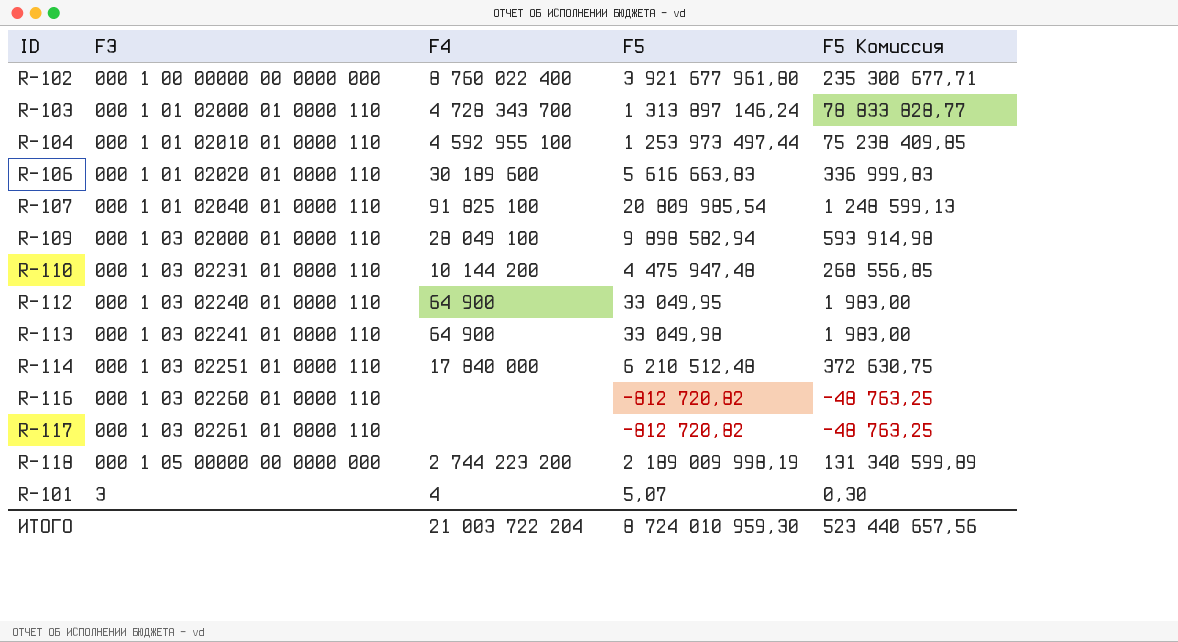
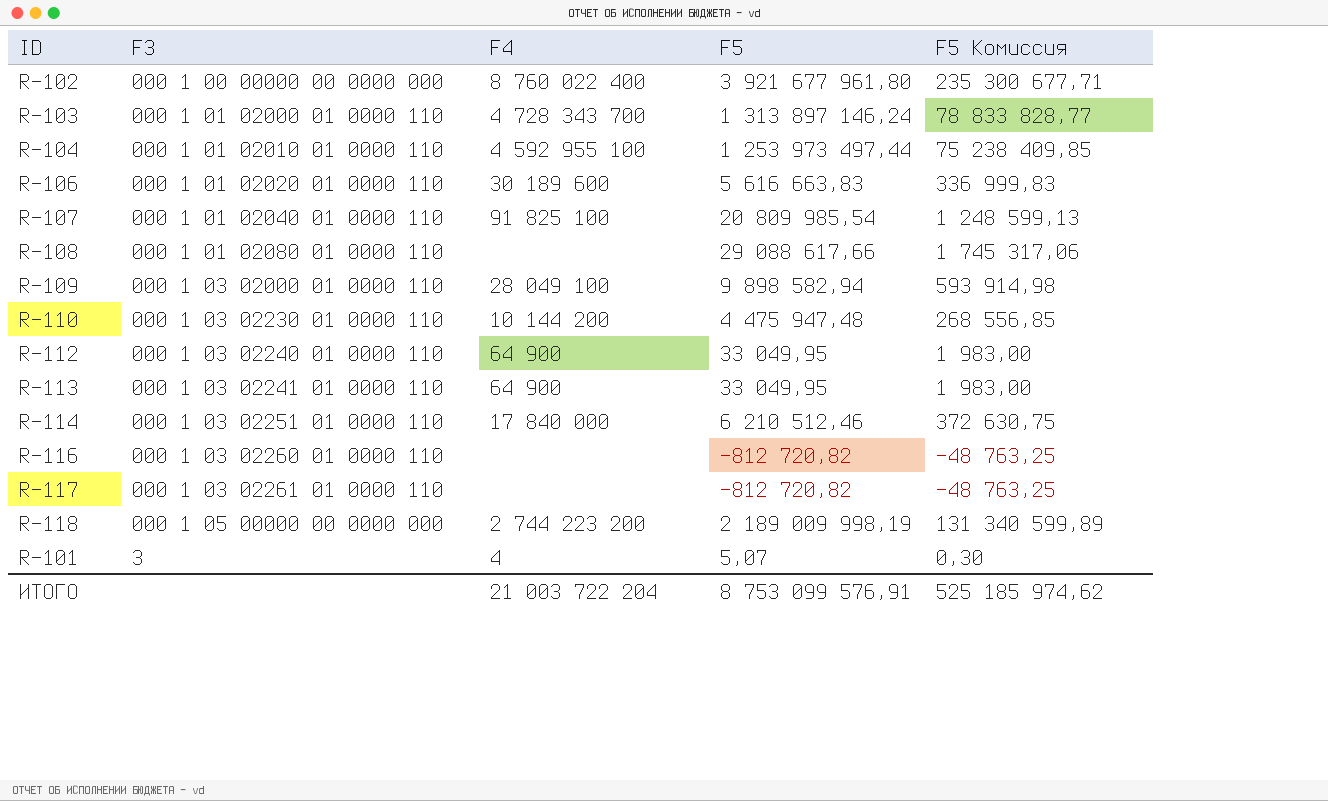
row R-108: none -> 000 1 01 02080 01 0000 110 | none | 29 088 617,66 | 1 745 317,06
R-110 | F3: 000 1 03 02231 01 0000 110 -> 000 1 03 02230 01 0000 110
R-113 | F5: 33 049,98 -> 33 049,95
R-114 | F5: 6 210 512,48 -> 6 210 512,46
ИТОГО | F5: 8 724 010 959,30 -> 8 753 099 576,91
ИТОГО | F5 Комиссия: 523 440 657,56 -> 525 185 974,62

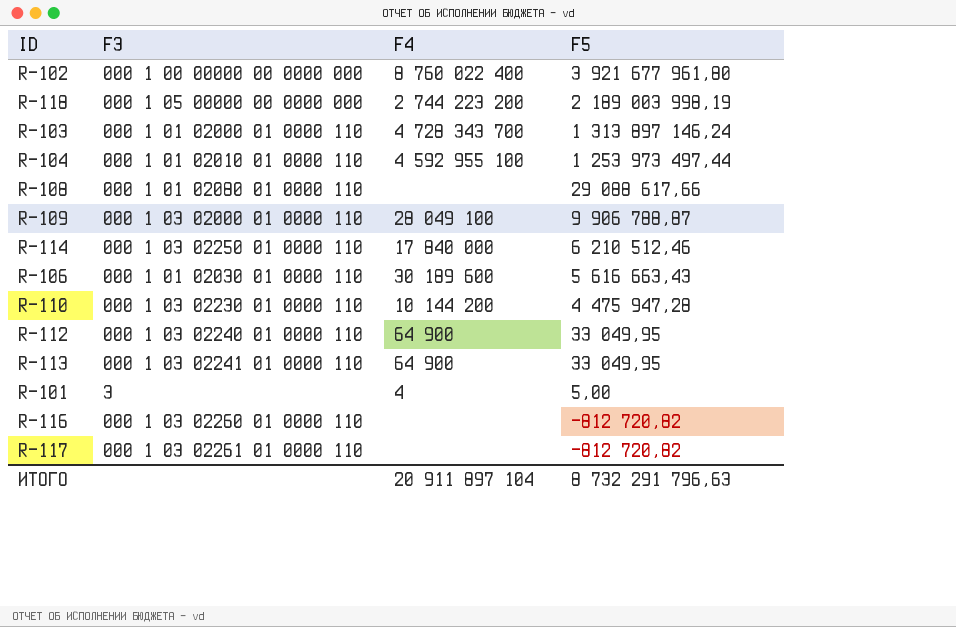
row order: F3 ascending -> F5 descending
column F5 Комиссия | formula: [F5] * 0,06 -> none
row R-107: 000 1 01 02040 01 0000 110 | 91 825 100 | 20 809 985,54 | 1 248 599,13 -> none
R-118 | F5: 2 189 009 998,19 -> 2 189 003 998,19
R-109 | F5: 9 898 582,94 -> 9 906 788,87
R-114 | F3: 000 1 03 02251 01 0000 110 -> 000 1 03 02250 01 0000 110
R-106 | F3: 000 1 01 02020 01 0000 110 -> 000 1 01 02030 01 0000 110
R-106 | F5: 5 616 663,83 -> 5 616 663,43
R-110 | F5: 4 475 947,48 -> 4 475 947,28
R-101 | F5: 5,07 -> 5,00
ИТОГО | F4: 21 003 722 204 -> 20 911 897 104
ИТОГО | F5: 8 753 099 576,91 -> 8 732 291 796,63

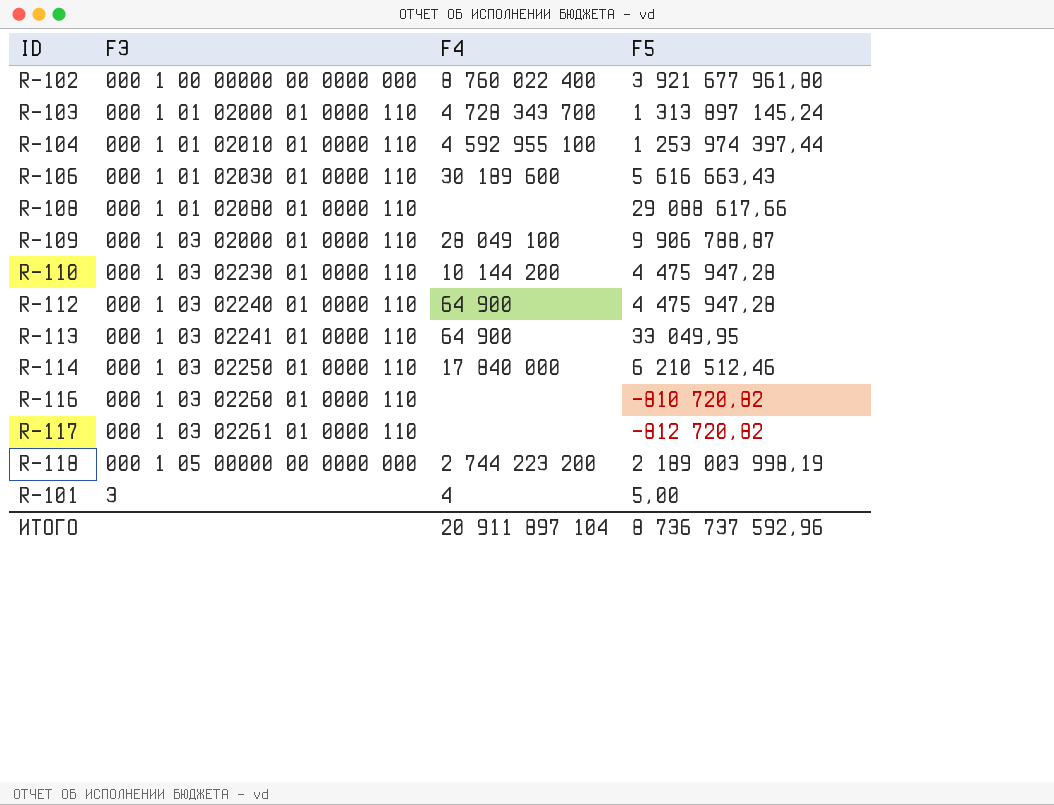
row order: F5 descending -> F3 ascending
R-103 | F5: 1 313 897 146,24 -> 1 313 897 145,24
R-104 | F5: 1 253 973 497,44 -> 1 253 974 397,44
R-112 | F5: 33 049,95 -> 4 475 947,28
R-116 | F5: -812 720,82 -> -810 720,82
ИТОГО | F5: 8 732 291 796,63 -> 8 736 737 592,96

